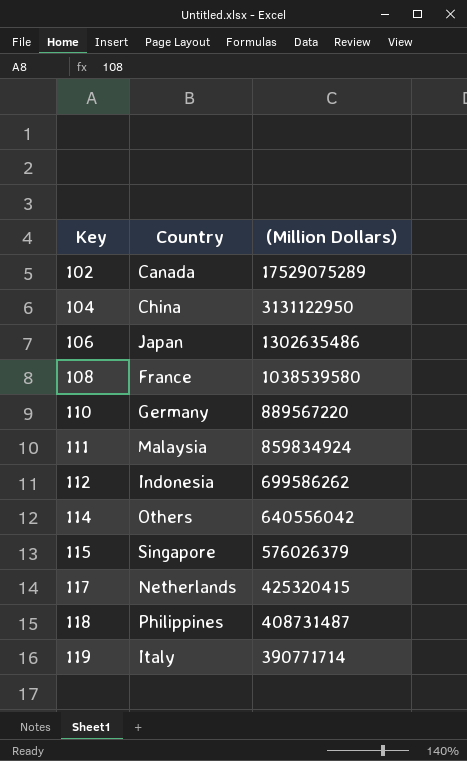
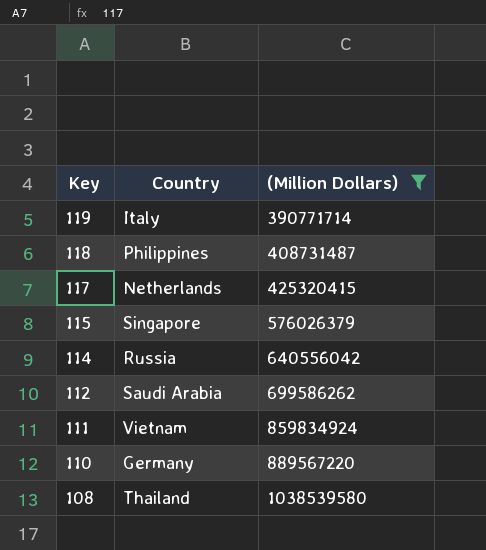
filter: none -> (Million Dollars) <= 1038539580
row order: Key ascending -> Key descending
114 | Country: Others -> Russia
112 | Country: Indonesia -> Saudi Arabia
111 | Country: Malaysia -> Vietnam
108 | Country: France -> Thailand

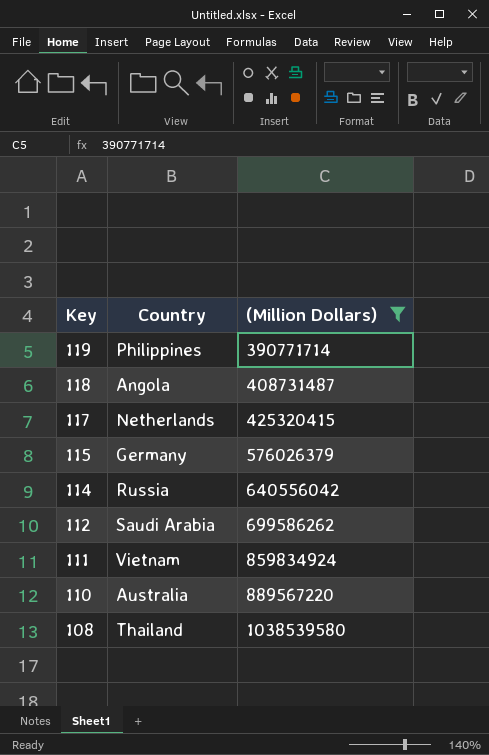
119 | Country: Italy -> Philippines
118 | Country: Philippines -> Angola
115 | Country: Singapore -> Germany
110 | Country: Germany -> Australia

